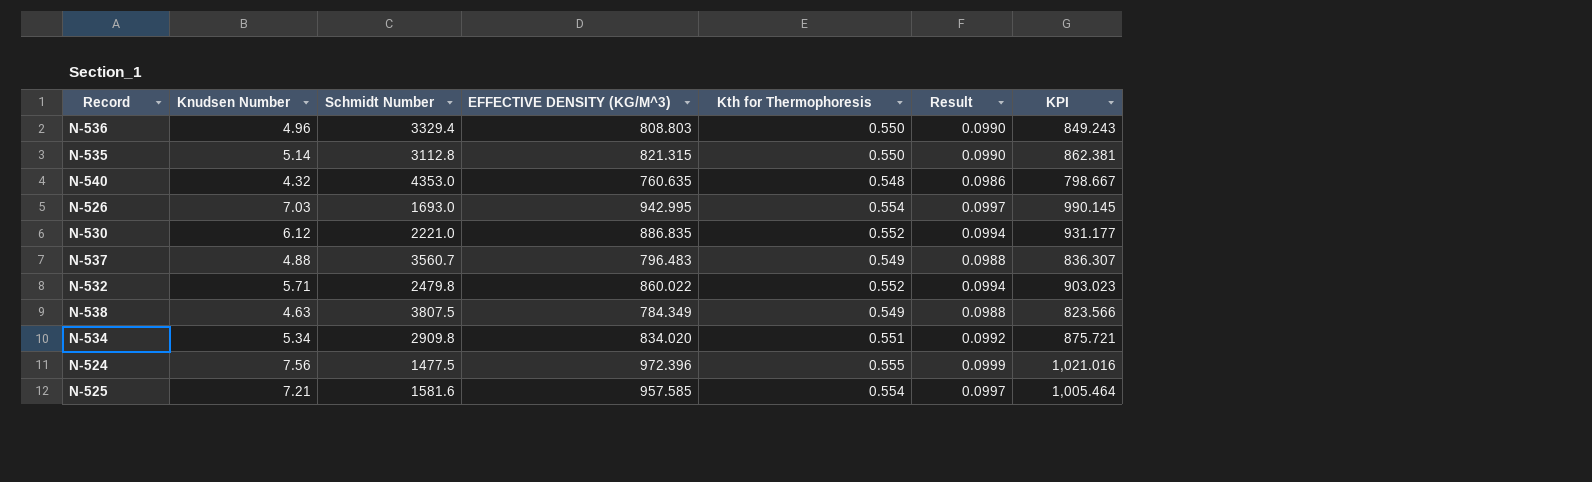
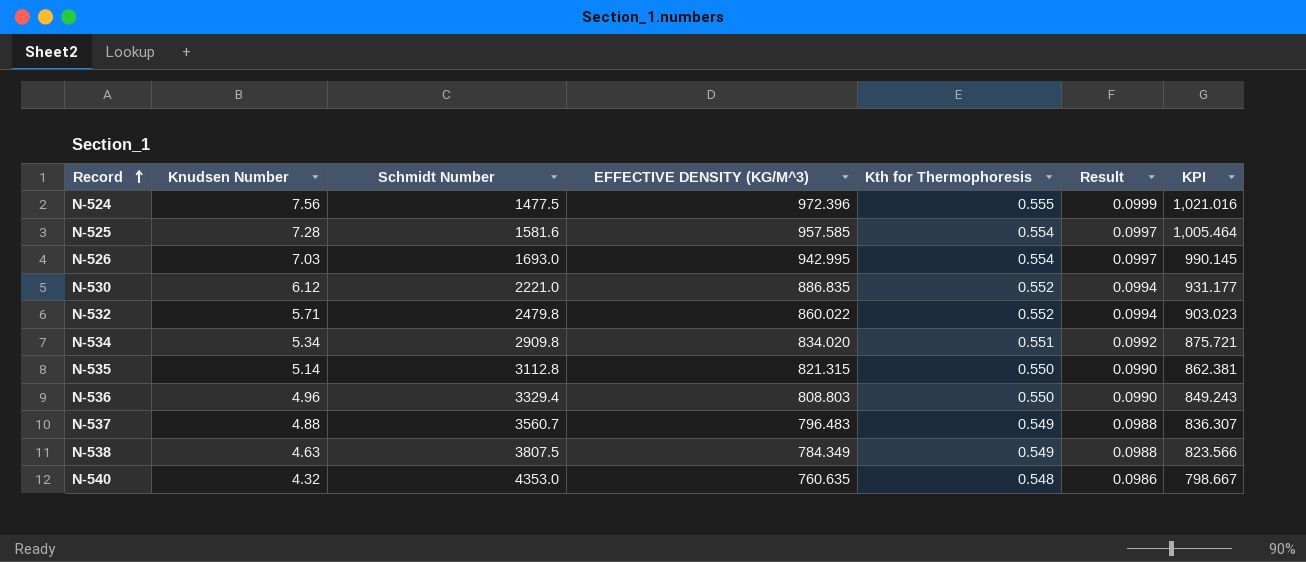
row order: none -> Record ascending
N-525 | Knudsen Number: 7.21 -> 7.28

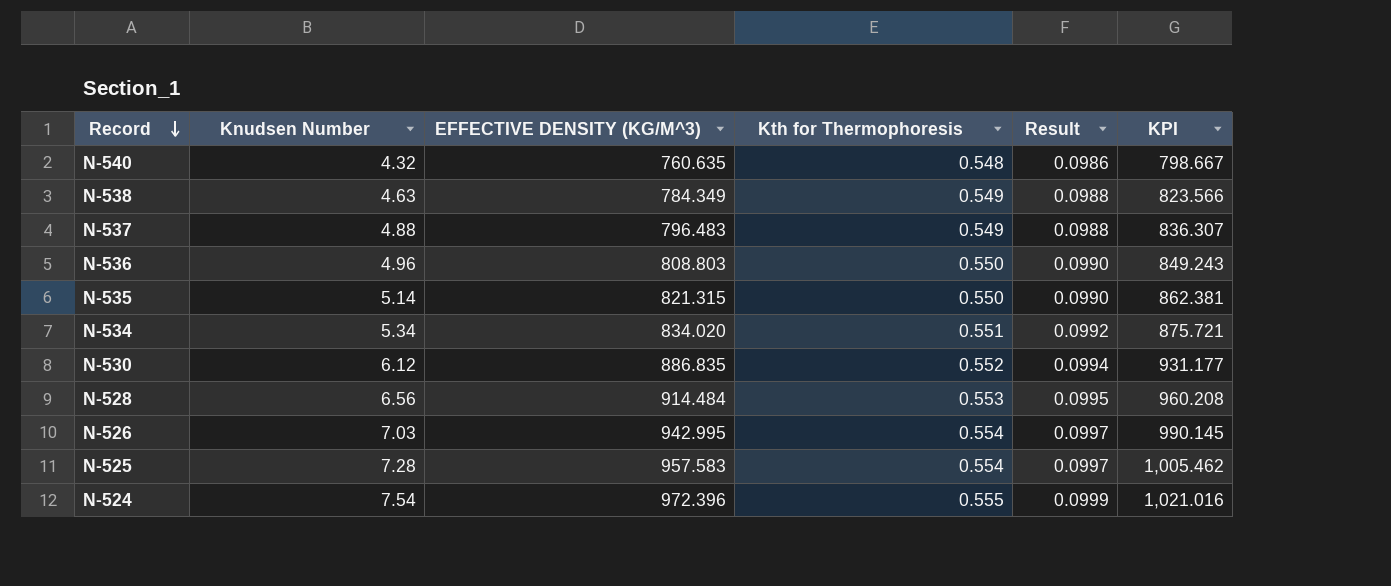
row order: Record ascending -> Record descending
column Schmidt Number | position: 3 -> none
row N-532: 5.71 | 2479.8 | 860.022 | 0.552 | 0.0994 | 903.023 -> none
row N-528: none -> 6.56 | 914.484 | 0.553 | 0.0995 | 960.208
N-525 | EFFECTIVE DENSITY (KG/M^3): 957.585 -> 957.583
N-525 | KPI: 1,005.464 -> 1,005.462
N-524 | Knudsen Number: 7.56 -> 7.54

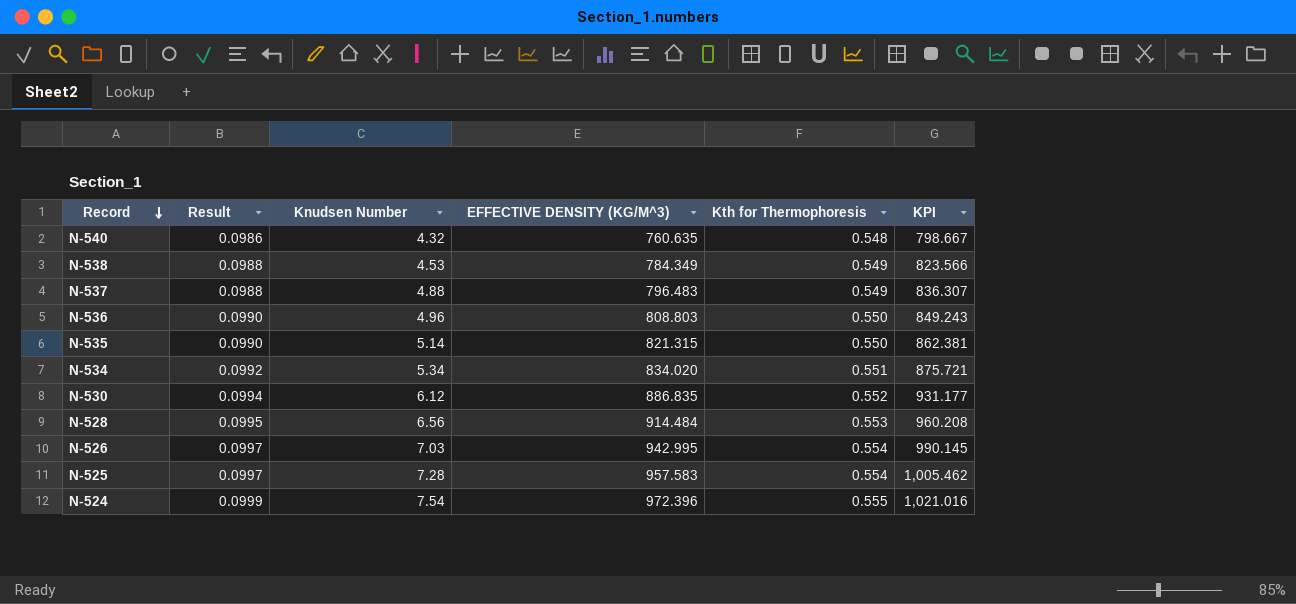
column Result | position: 5 -> 2
N-538 | Knudsen Number: 4.63 -> 4.53

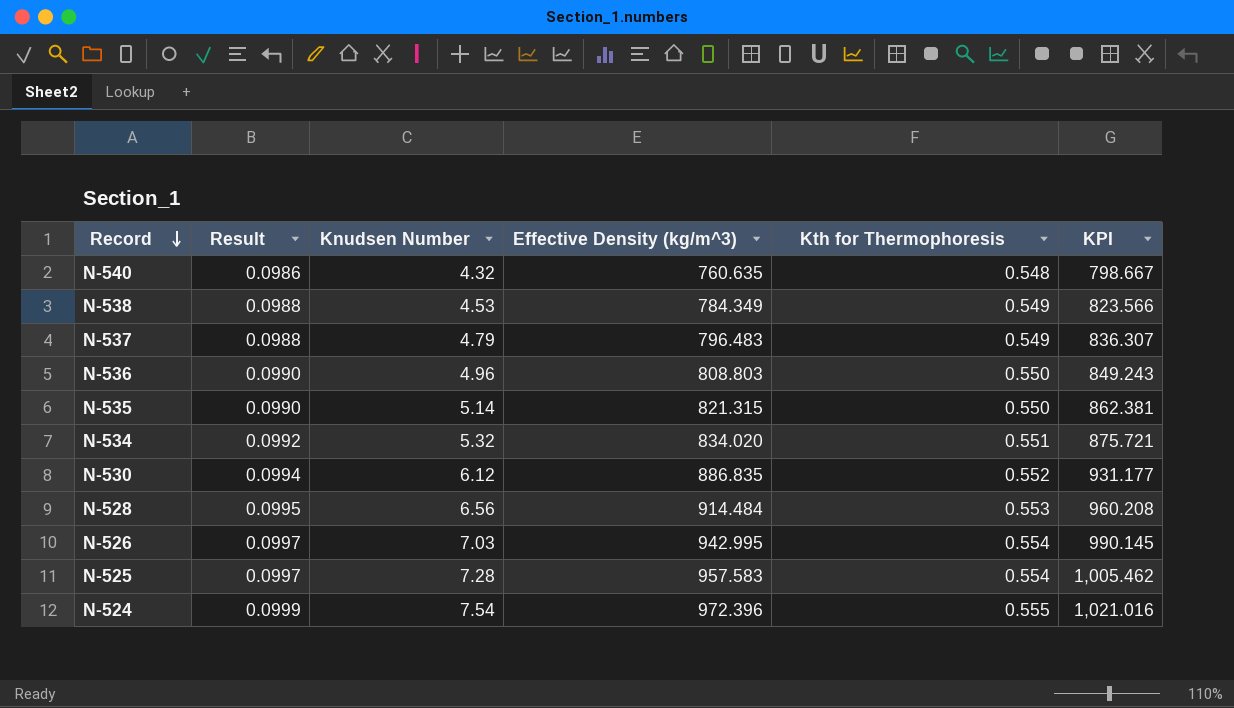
column name: EFFECTIVE DENSITY (KG/M^3) -> Effective Density (kg/m^3)
N-537 | Knudsen Number: 4.88 -> 4.79
N-534 | Knudsen Number: 5.34 -> 5.32

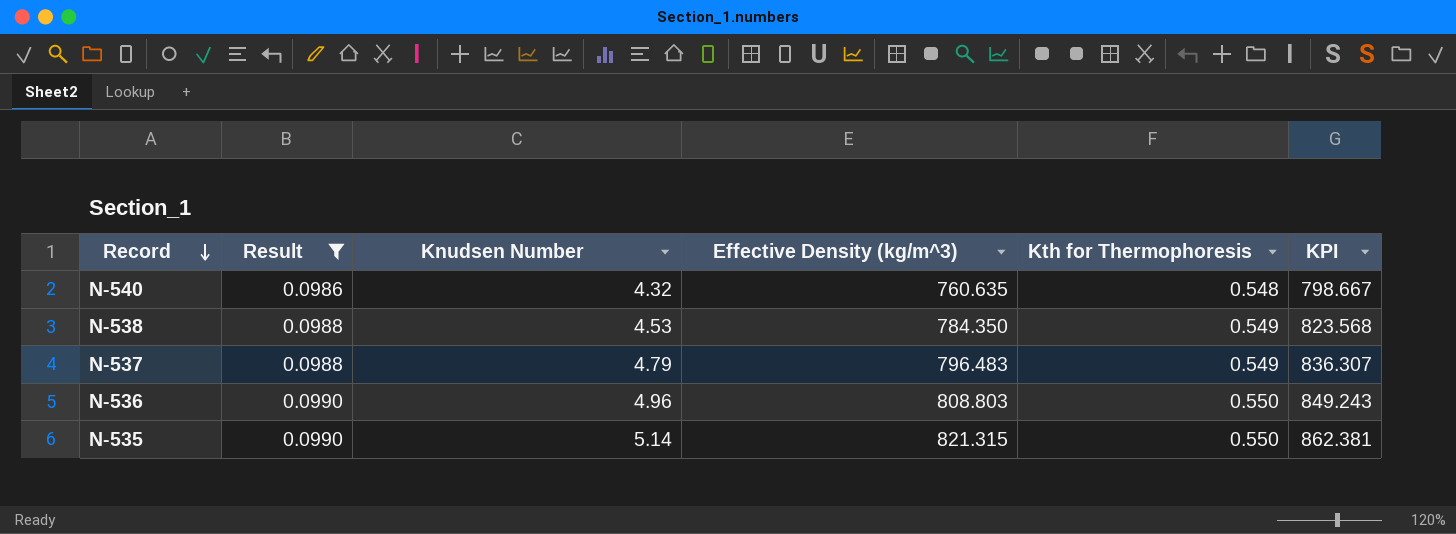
filter: none -> Result <= 0.0990
N-538 | Effective Density (kg/m^3): 784.349 -> 784.350
N-538 | KPI: 823.566 -> 823.568

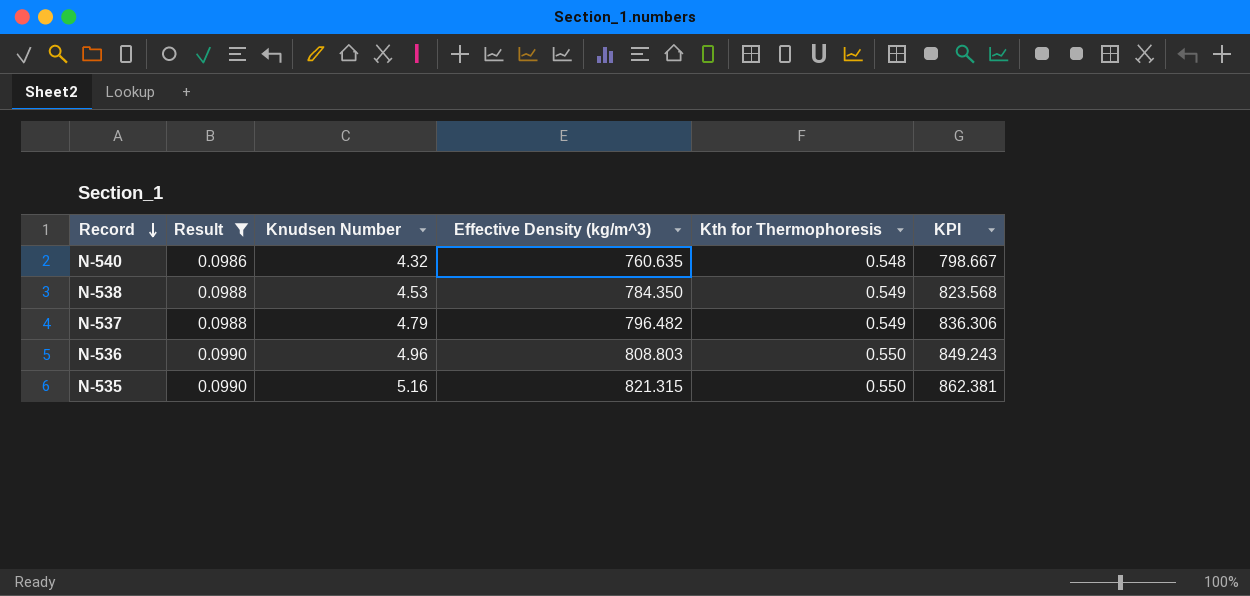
N-537 | Effective Density (kg/m^3): 796.483 -> 796.482
N-537 | KPI: 836.307 -> 836.306
N-535 | Knudsen Number: 5.14 -> 5.16

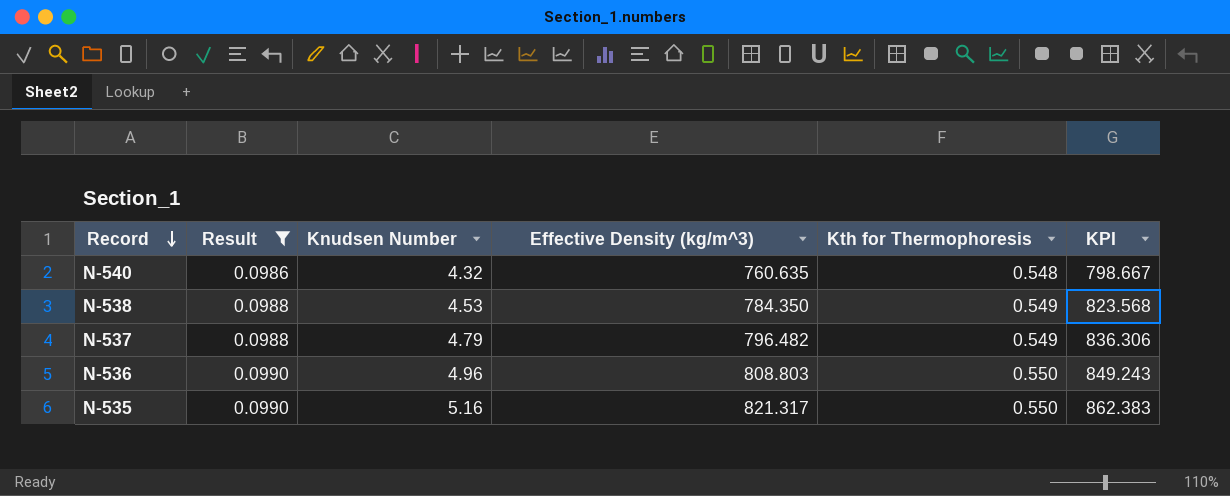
N-535 | Effective Density (kg/m^3): 821.315 -> 821.317
N-535 | KPI: 862.381 -> 862.383

